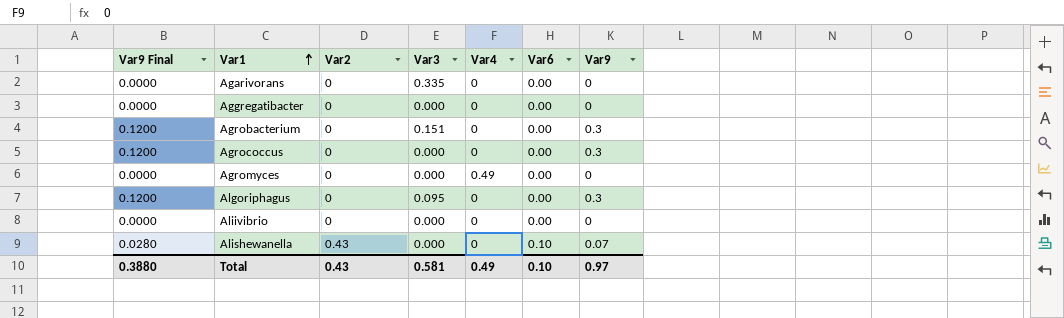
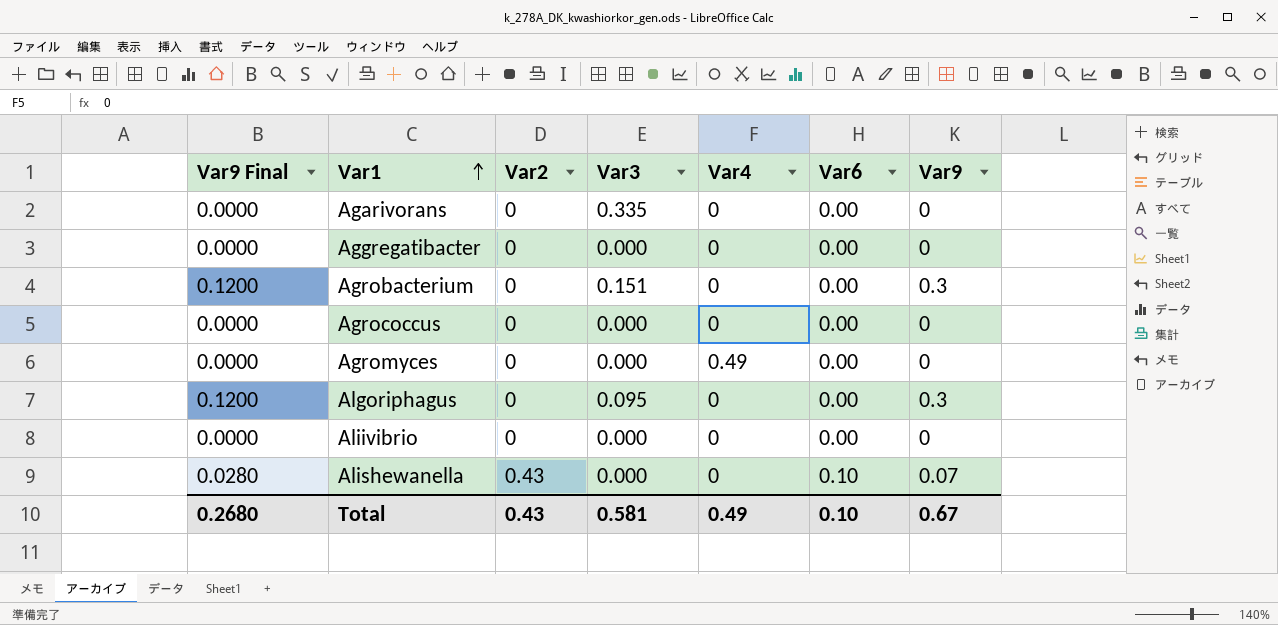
Agrococcus | Var9 Final: 0.1200 -> 0.0000
Agrococcus | Var9: 0.3 -> 0
Total | Var9 Final: 0.3880 -> 0.2680
Total | Var9: 0.97 -> 0.67

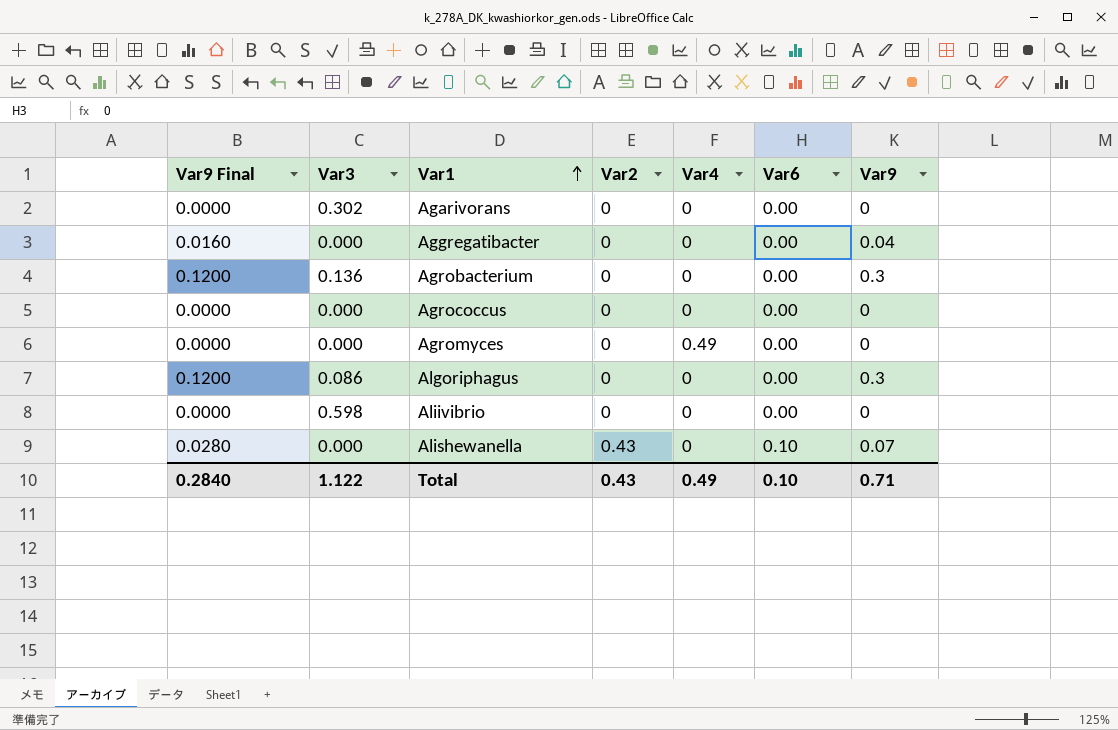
column Var3 | position: 4 -> 2
Agarivorans | Var3: 0.335 -> 0.302
Aggregatibacter | Var9 Final: 0.0000 -> 0.0160
Aggregatibacter | Var9: 0 -> 0.04
Agrobacterium | Var3: 0.151 -> 0.136
Algoriphagus | Var3: 0.095 -> 0.086
Aliivibrio | Var3: 0.000 -> 0.598
Total | Var9 Final: 0.2680 -> 0.2840
Total | Var3: 0.581 -> 1.122
Total | Var9: 0.67 -> 0.71

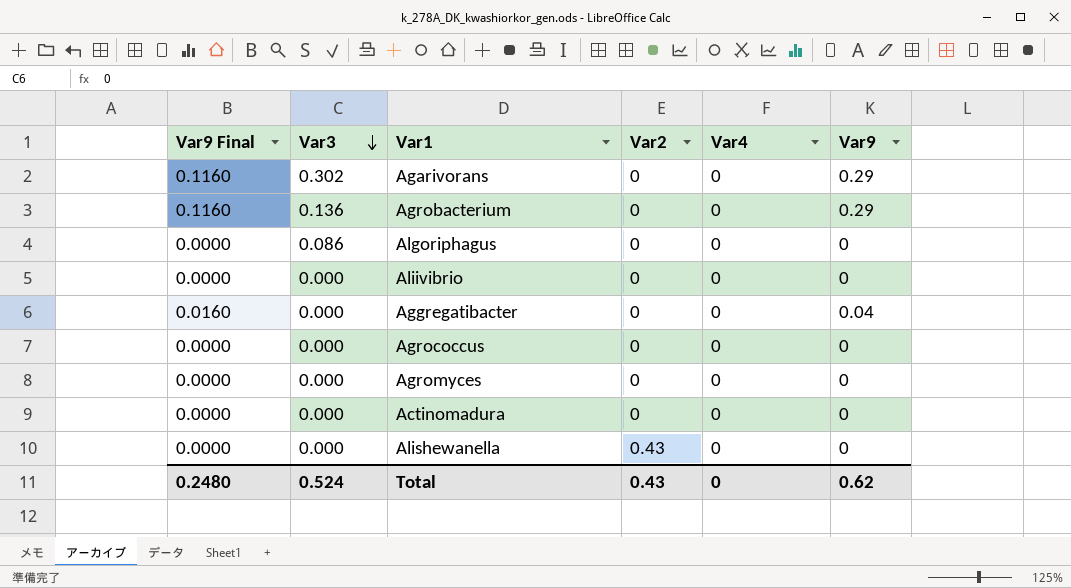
row order: Var1 ascending -> Var3 descending
column Var6 | position: 6 -> none
Agarivorans | Var9 Final: 0.0000 -> 0.1160
Agarivorans | Var9: 0 -> 0.29
Agrobacterium | Var9 Final: 0.1200 -> 0.1160
Agrobacterium | Var9: 0.3 -> 0.29
Algoriphagus | Var9 Final: 0.1200 -> 0.0000
Algoriphagus | Var9: 0.3 -> 0
Aliivibrio | Var3: 0.598 -> 0.000
Agromyces | Var4: 0.49 -> 0
row Actinomadura: none -> 0.0000 | 0.000 | 0 | 0 | 0
Alishewanella | Var9 Final: 0.0280 -> 0.0000
Alishewanella | Var9: 0.07 -> 0
Total | Var9 Final: 0.2840 -> 0.2480
Total | Var3: 1.122 -> 0.524
Total | Var4: 0.49 -> 0
Total | Var9: 0.71 -> 0.62

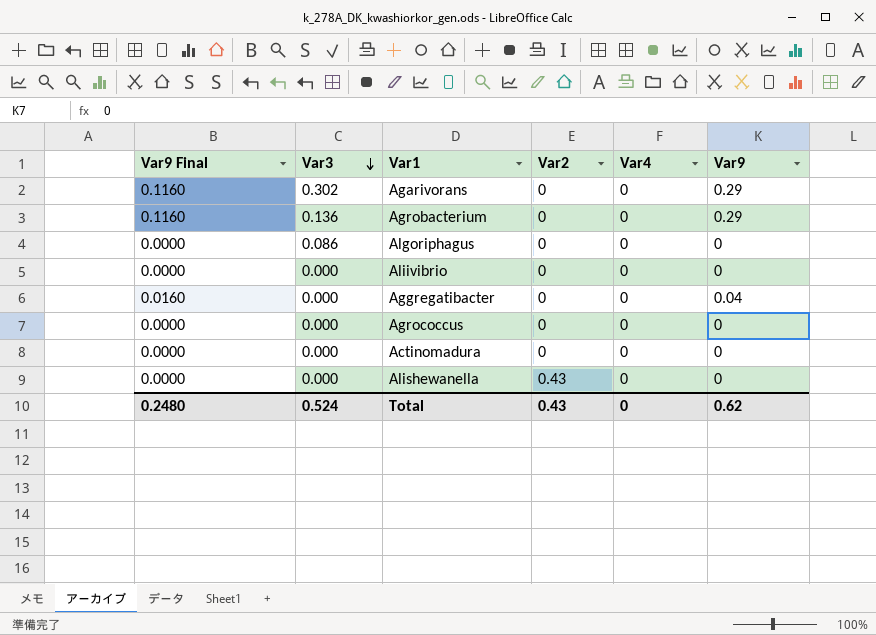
row Agromyces: 0.0000 | 0.000 | 0 | 0 | 0 -> none

